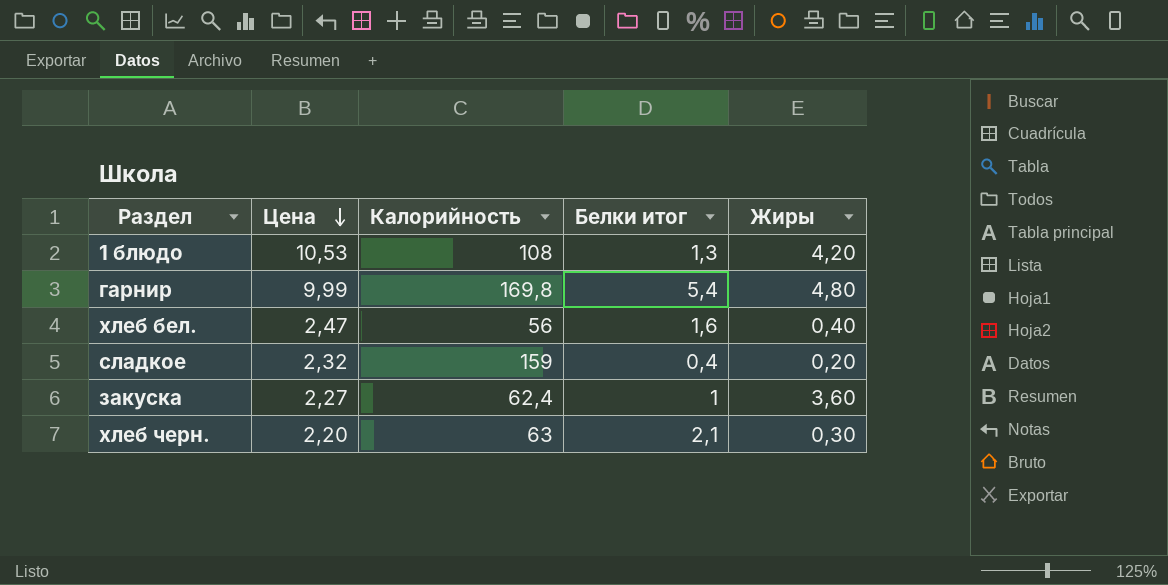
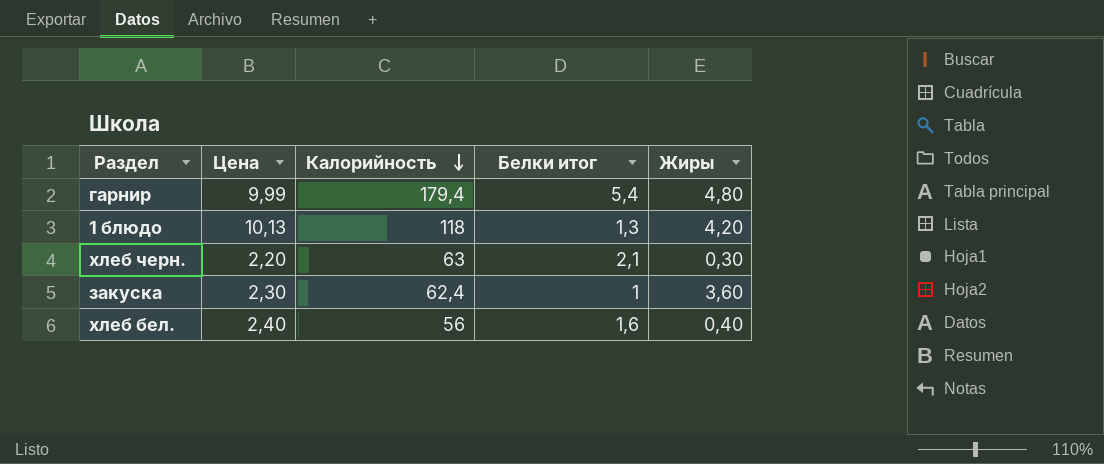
row order: Цена descending -> Калорийность descending
row сладкое: 2,32 | 159 | 0,4 | 0,20 -> none
гарнир | Калорийность: 169,8 -> 179,4
1 блюдо | Цена: 10,53 -> 10,13
1 блюдо | Калорийность: 108 -> 118
закуска | Цена: 2,27 -> 2,30
хлеб бел. | Цена: 2,47 -> 2,40

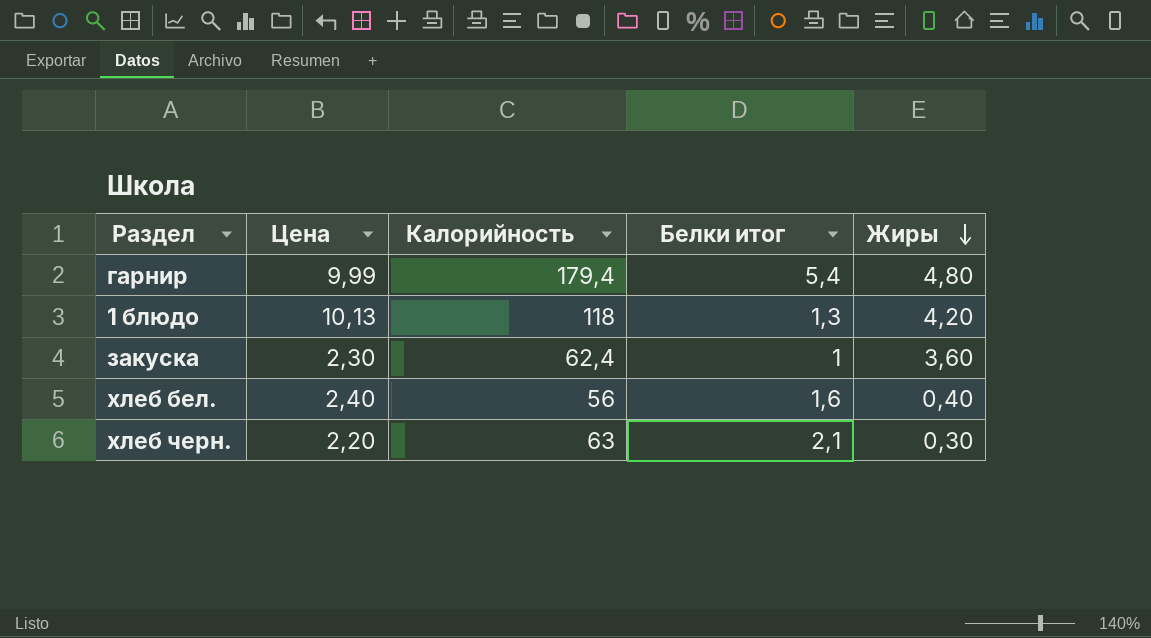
row order: Калорийность descending -> Жиры descending

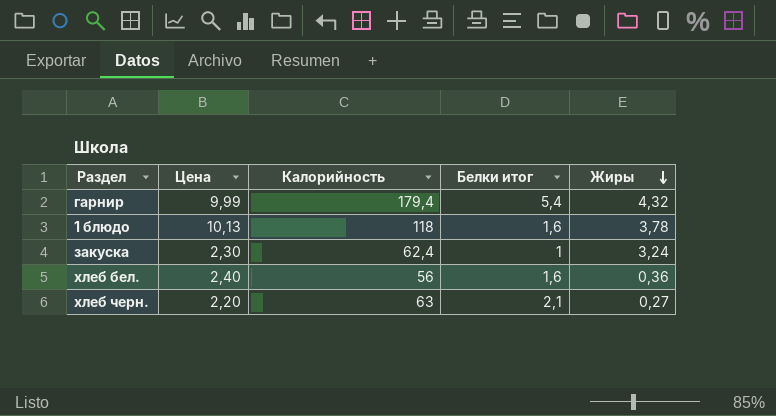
гарнир | Жиры: 4,80 -> 4,32
1 блюдо | Белки итог: 1,3 -> 1,6
1 блюдо | Жиры: 4,20 -> 3,78
закуска | Жиры: 3,60 -> 3,24
хлеб бел. | Жиры: 0,40 -> 0,36
хлеб черн. | Жиры: 0,30 -> 0,27

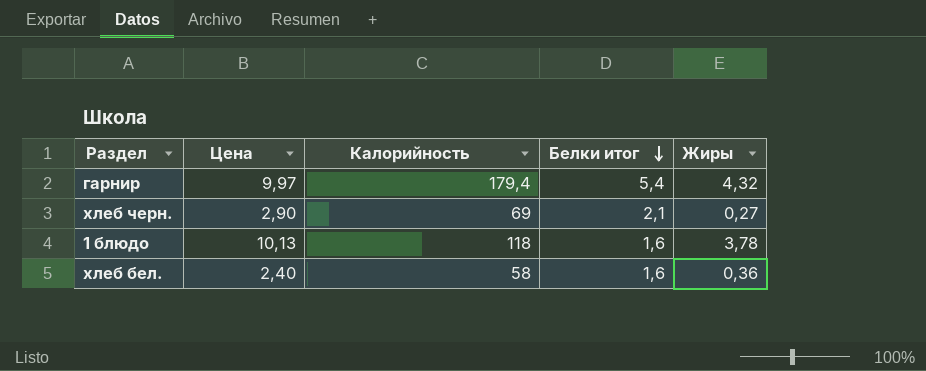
row order: Жиры descending -> Белки итог descending
row закуска: 2,30 | 62,4 | 1 | 3,24 -> none
гарнир | Цена: 9,99 -> 9,97
хлеб черн. | Цена: 2,20 -> 2,90
хлеб черн. | Калорийность: 63 -> 69
хлеб бел. | Калорийность: 56 -> 58

